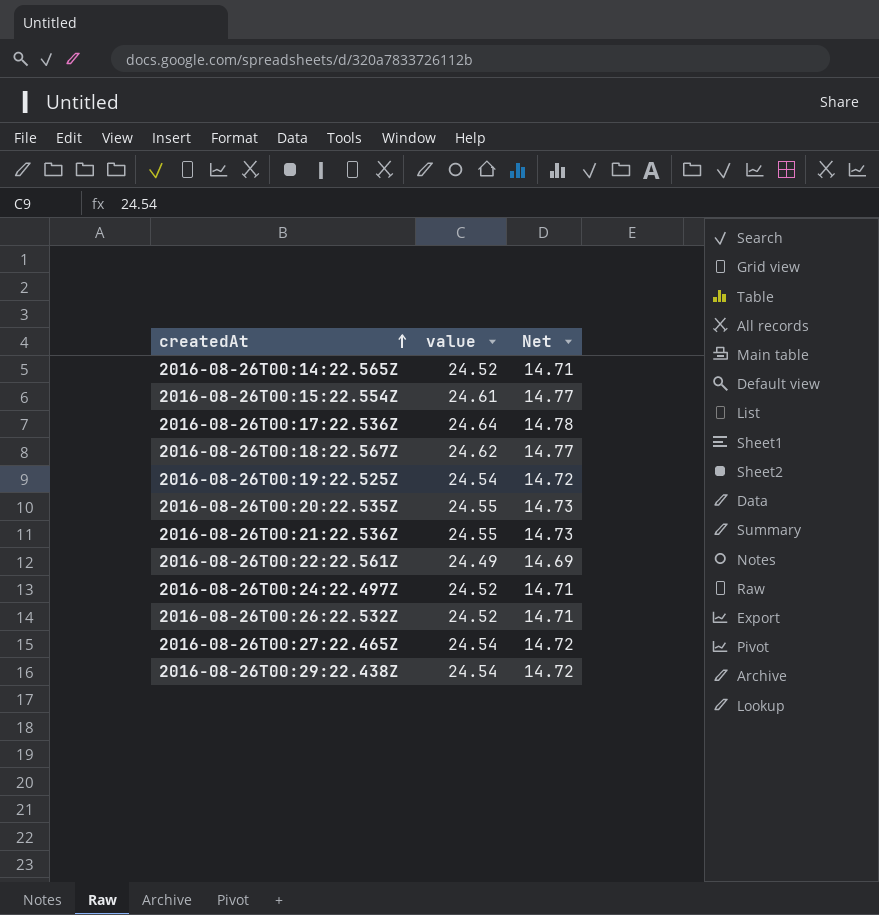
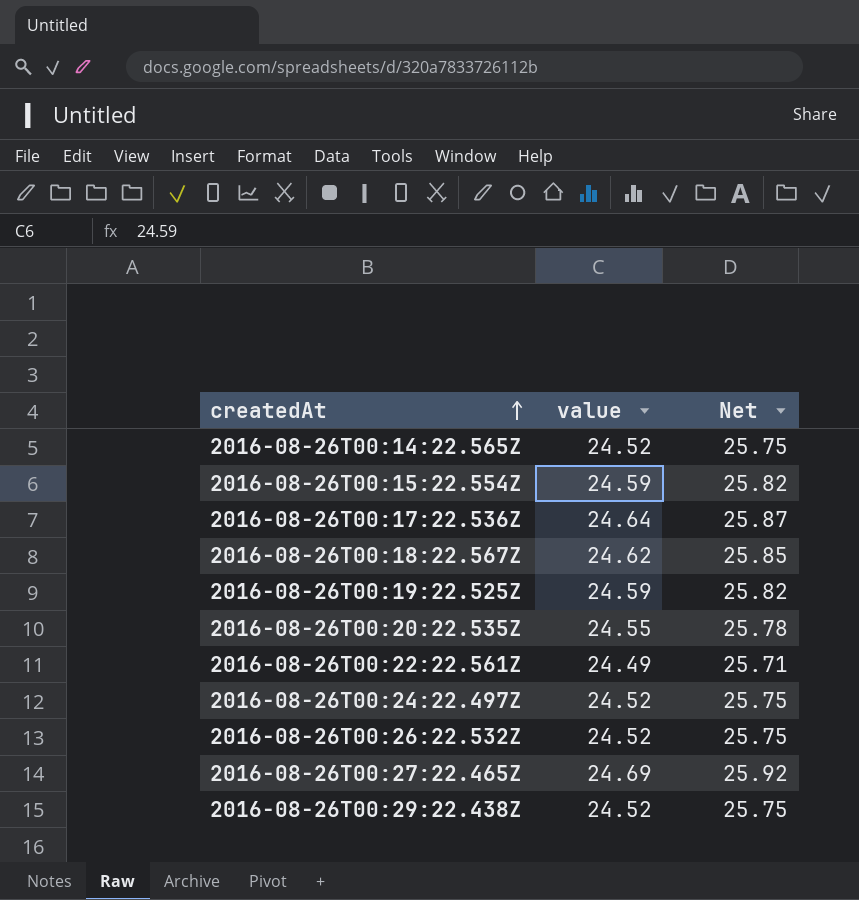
column Net | formula: [value] * 0.6 -> [value] * 1.05
row 2016-08-26T00:21:22.536Z: 24.55 | 14.73 -> none
2016-08-26T00:15:22.554Z | value: 24.61 -> 24.59
2016-08-26T00:19:22.525Z | value: 24.54 -> 24.59
2016-08-26T00:27:22.465Z | value: 24.54 -> 24.69
2016-08-26T00:29:22.438Z | value: 24.54 -> 24.52

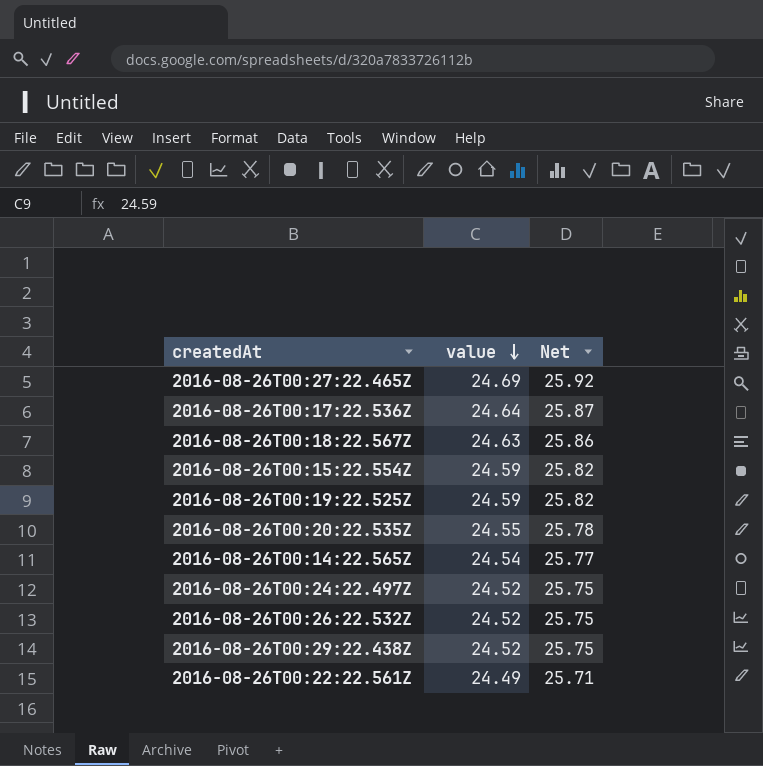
row order: createdAt ascending -> value descending
2016-08-26T00:18:22.567Z | value: 24.62 -> 24.63
2016-08-26T00:18:22.567Z | Net: 25.85 -> 25.86
2016-08-26T00:14:22.565Z | value: 24.52 -> 24.54
2016-08-26T00:14:22.565Z | Net: 25.75 -> 25.77

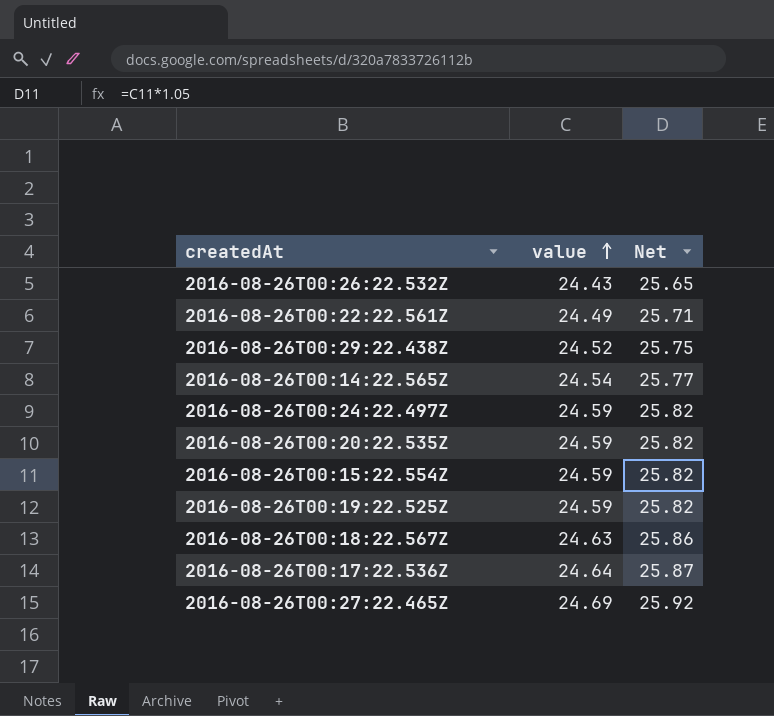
row order: value descending -> value ascending
2016-08-26T00:26:22.532Z | value: 24.52 -> 24.43
2016-08-26T00:26:22.532Z | Net: 25.75 -> 25.65
2016-08-26T00:24:22.497Z | value: 24.52 -> 24.59
2016-08-26T00:24:22.497Z | Net: 25.75 -> 25.82
2016-08-26T00:20:22.535Z | value: 24.55 -> 24.59
2016-08-26T00:20:22.535Z | Net: 25.78 -> 25.82

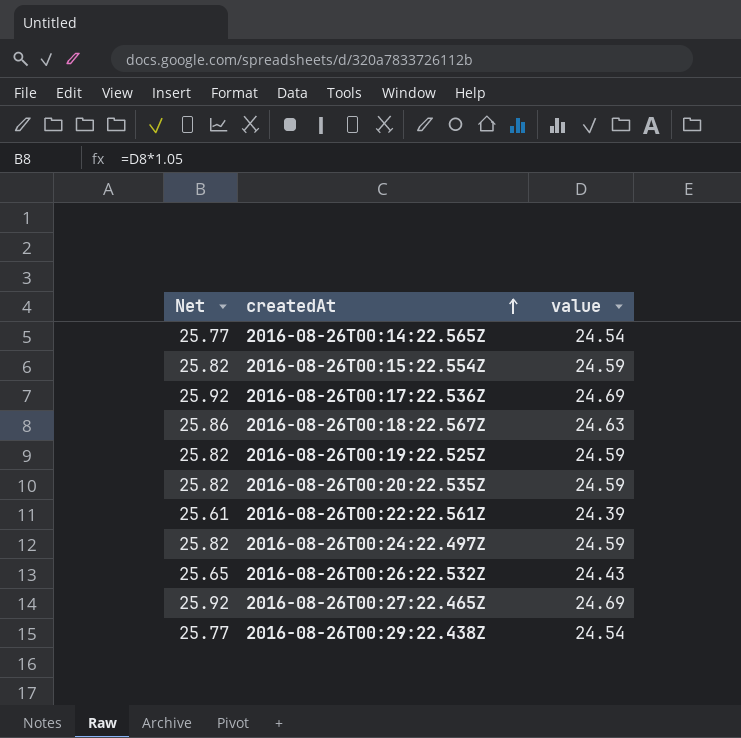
row order: value ascending -> createdAt ascending
column Net | position: 3 -> 1
2016-08-26T00:17:22.536Z | Net: 25.87 -> 25.92
2016-08-26T00:17:22.536Z | value: 24.64 -> 24.69
2016-08-26T00:22:22.561Z | Net: 25.71 -> 25.61
2016-08-26T00:22:22.561Z | value: 24.49 -> 24.39
2016-08-26T00:29:22.438Z | Net: 25.75 -> 25.77
2016-08-26T00:29:22.438Z | value: 24.52 -> 24.54

